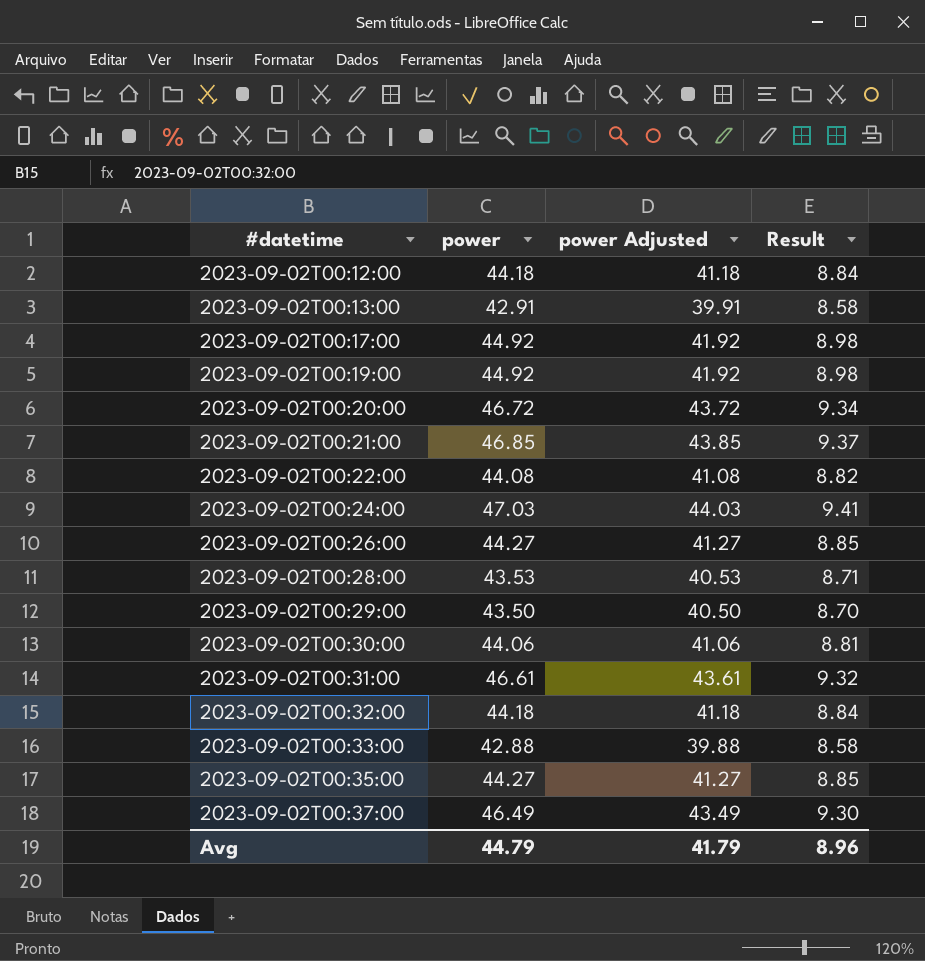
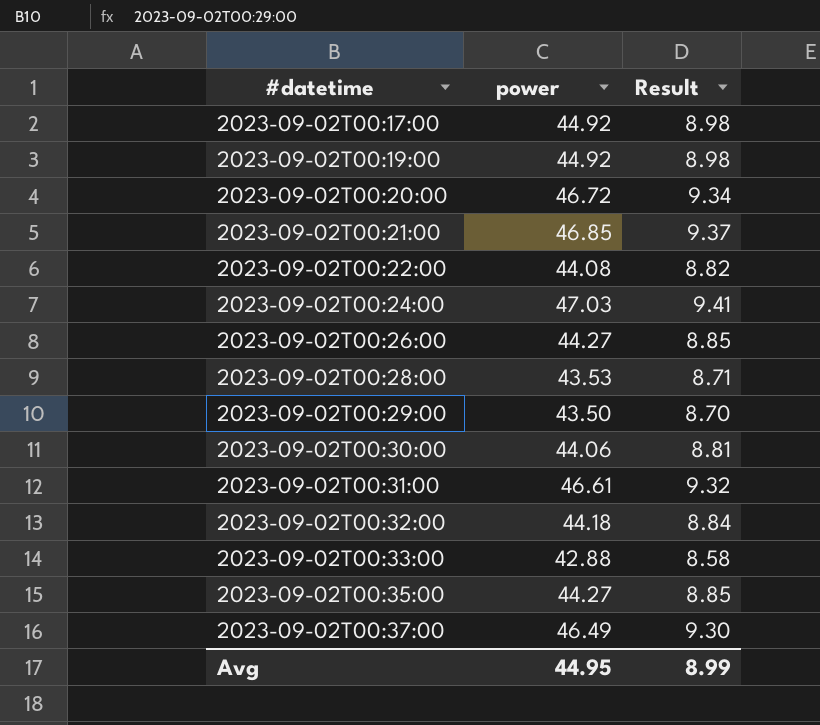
column power Adjusted | formula: [power] - 3 -> none
row 2023-09-02T00:12:00: 44.18 | 41.18 | 8.84 -> none
row 2023-09-02T00:13:00: 42.91 | 39.91 | 8.58 -> none
Avg | power: 44.79 -> 44.95
Avg | Result: 8.96 -> 8.99

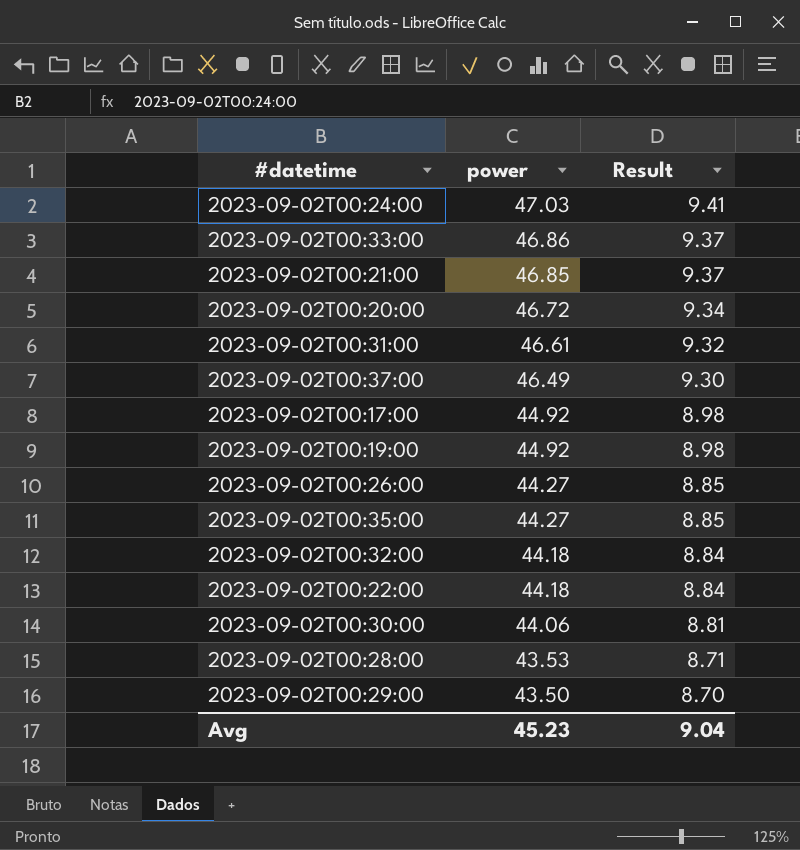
row order: #datetime ascending -> power descending
2023-09-02T00:33:00 | power: 42.88 -> 46.86
2023-09-02T00:33:00 | Result: 8.58 -> 9.37
2023-09-02T00:22:00 | power: 44.08 -> 44.18
2023-09-02T00:22:00 | Result: 8.82 -> 8.84
Avg | power: 44.95 -> 45.23
Avg | Result: 8.99 -> 9.04

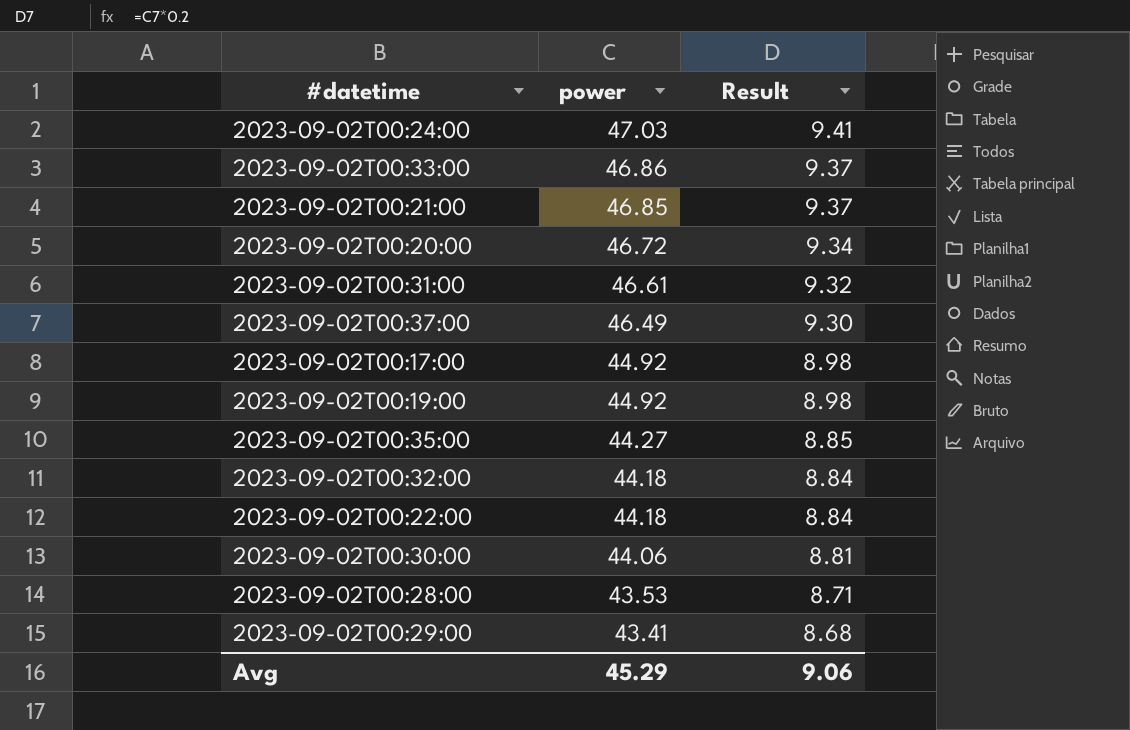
row 2023-09-02T00:26:00: 44.27 | 8.85 -> none
2023-09-02T00:29:00 | power: 43.50 -> 43.41
2023-09-02T00:29:00 | Result: 8.70 -> 8.68
Avg | power: 45.23 -> 45.29
Avg | Result: 9.04 -> 9.06

